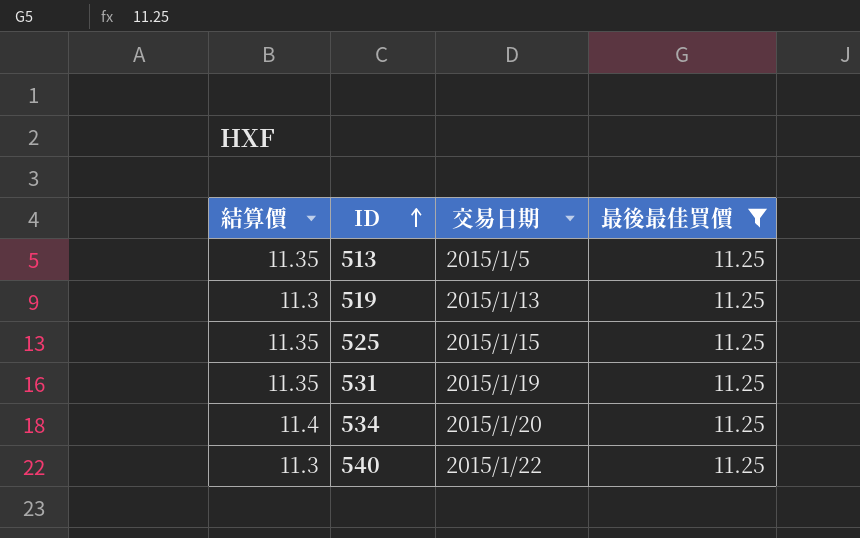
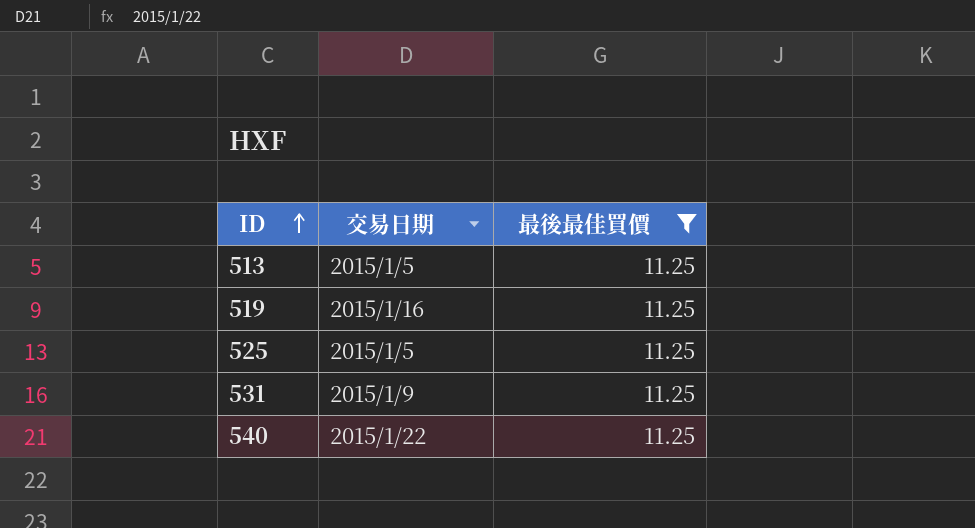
column 結算價 | position: 1 -> none
row 534: 11.4 | 2015/1/20 | 11.25 -> none
519 | 交易日期: 2015/1/13 -> 2015/1/16
525 | 交易日期: 2015/1/15 -> 2015/1/5
531 | 交易日期: 2015/1/19 -> 2015/1/9

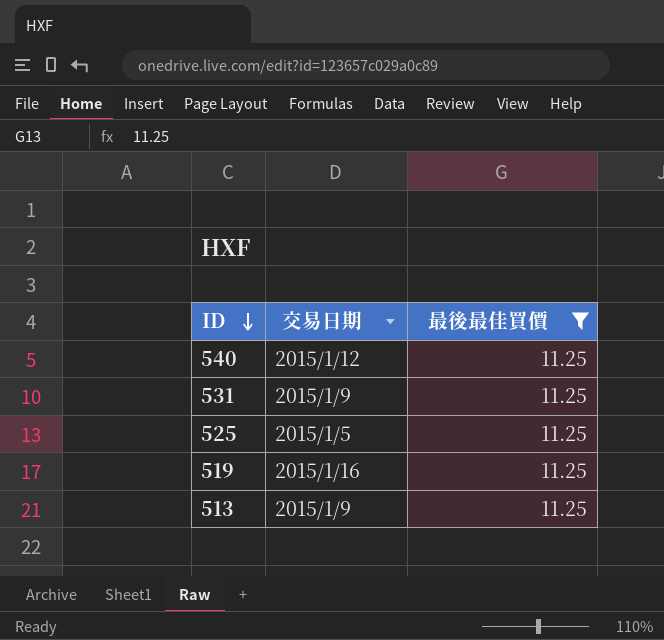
row order: ID ascending -> ID descending
540 | 交易日期: 2015/1/22 -> 2015/1/12
513 | 交易日期: 2015/1/5 -> 2015/1/9

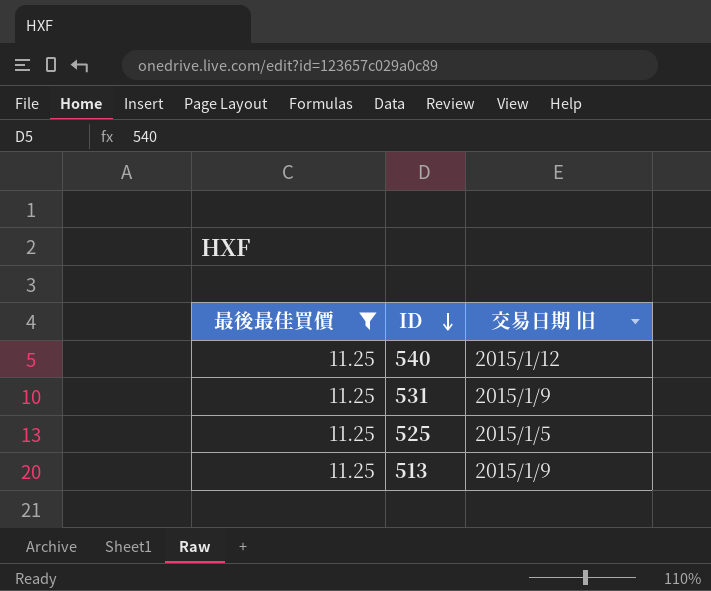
column 最後最佳買價 | position: 3 -> 1
column name: 交易日期 -> 交易日期 旧
row 519: 2015/1/16 | 11.25 -> none

